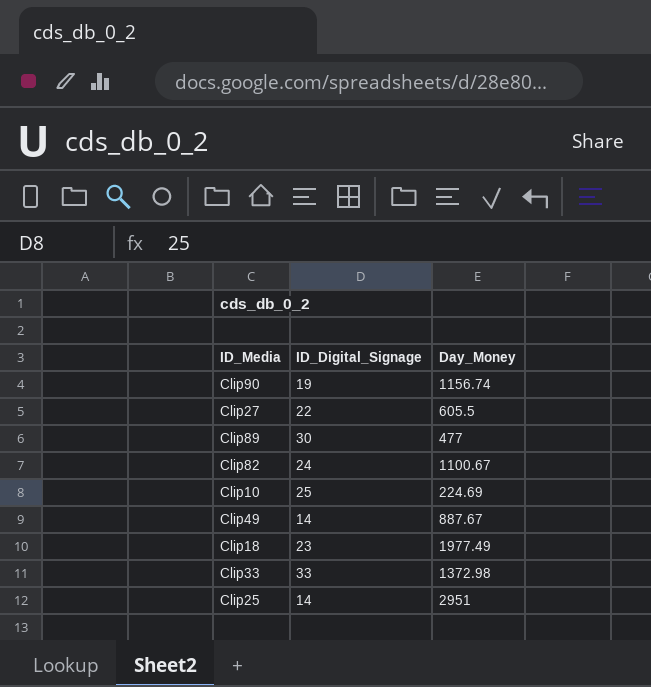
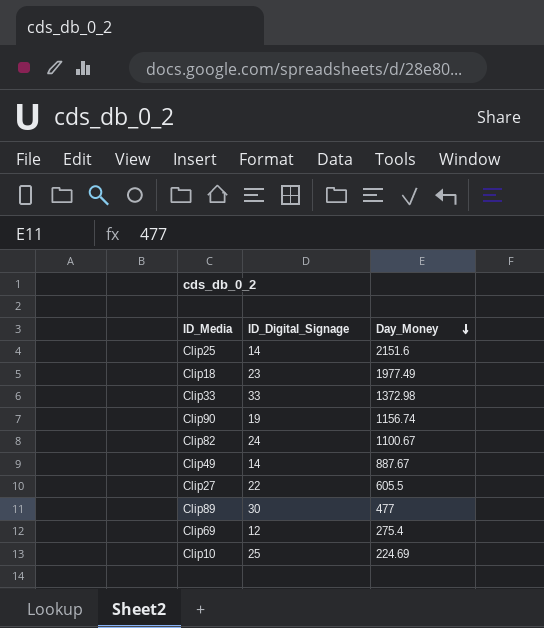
row order: none -> Day_Money descending
Clip25 | Day_Money: 2951 -> 2151.6
row Clip69: none -> 12 | 275.4

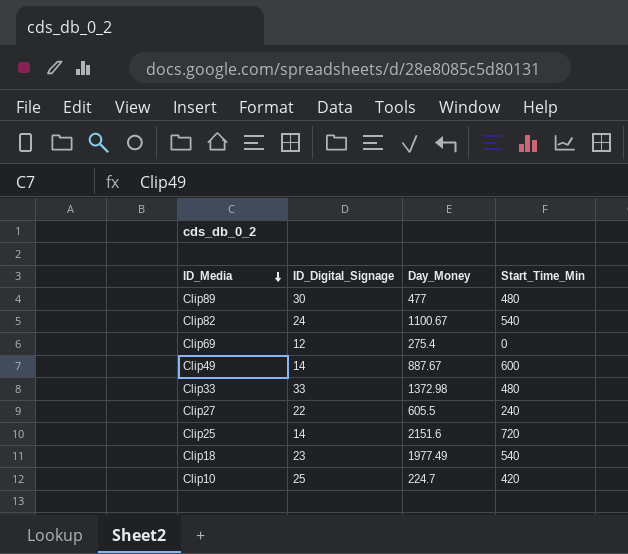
row order: Day_Money descending -> ID_Media descending
column Start_Time_Min | position: none -> 4
row Clip90: 19 | 1156.74 -> none
Clip10 | Day_Money: 224.69 -> 224.7

